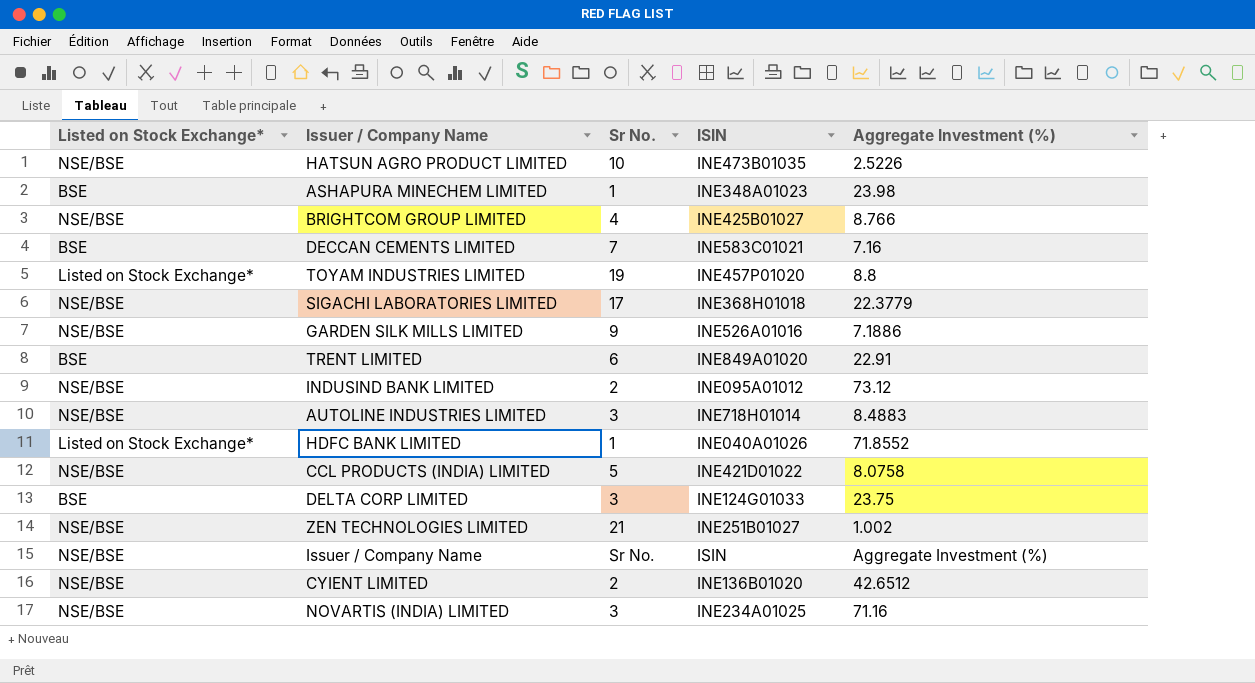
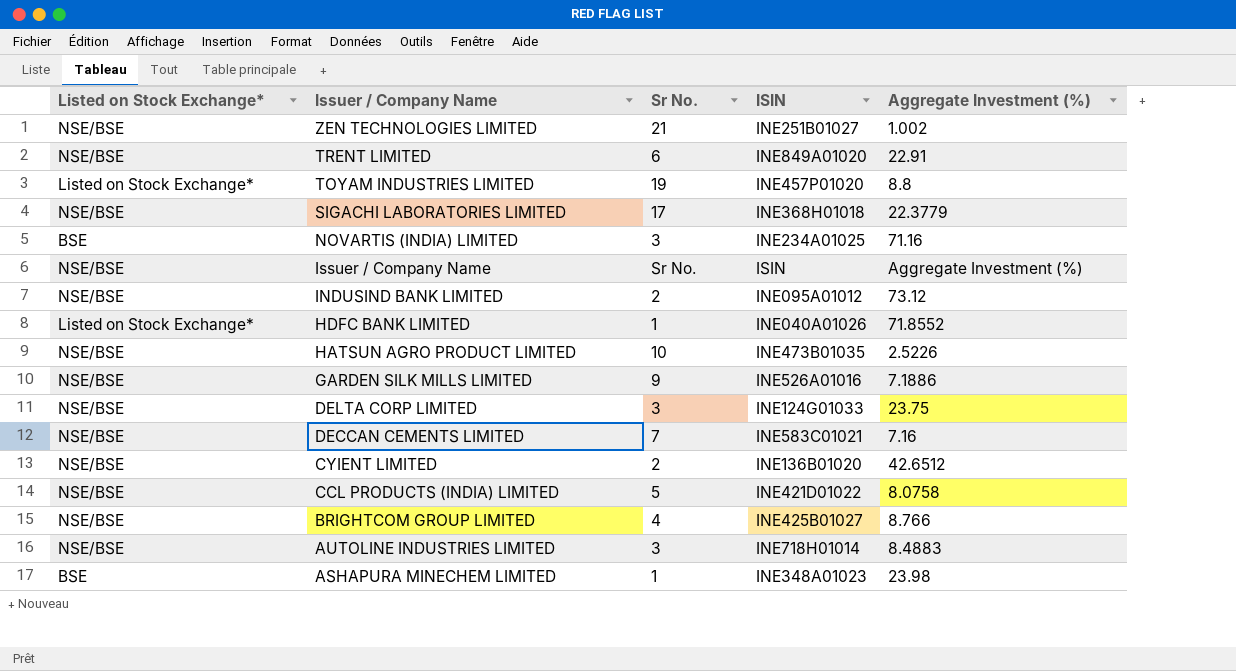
row order: none -> Issuer / Company Name descending
TRENT LIMITED | Listed on Stock Exchange*: BSE -> NSE/BSE
NOVARTIS (INDIA) LIMITED | Listed on Stock Exchange*: NSE/BSE -> BSE
DELTA CORP LIMITED | Listed on Stock Exchange*: BSE -> NSE/BSE
DECCAN CEMENTS LIMITED | Listed on Stock Exchange*: BSE -> NSE/BSE

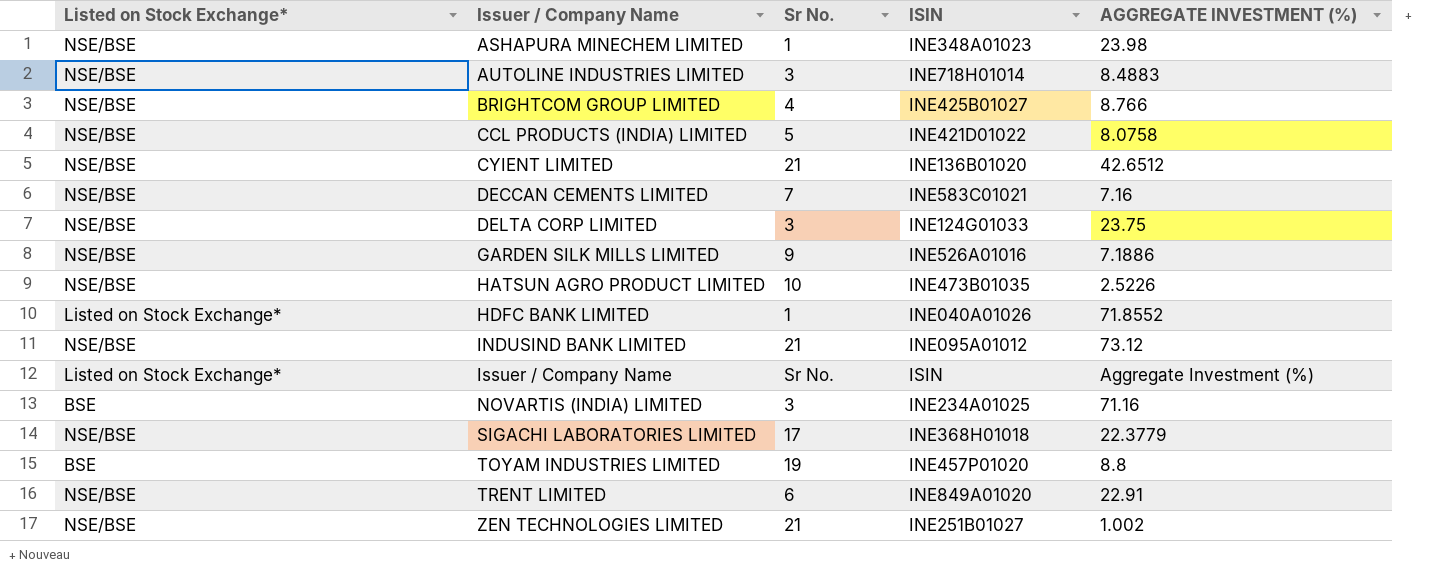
row order: Issuer / Company Name descending -> Issuer / Company Name ascending
column name: Aggregate Investment (%) -> AGGREGATE INVESTMENT (%)
ASHAPURA MINECHEM LIMITED | Listed on Stock Exchange*: BSE -> NSE/BSE
CYIENT LIMITED | Sr No.: 2 -> 21
INDUSIND BANK LIMITED | Sr No.: 2 -> 21
Issuer / Company Name | Listed on Stock Exchange*: NSE/BSE -> Listed on Stock Exchange*
TOYAM INDUSTRIES LIMITED | Listed on Stock Exchange*: Listed on Stock Exchange* -> BSE

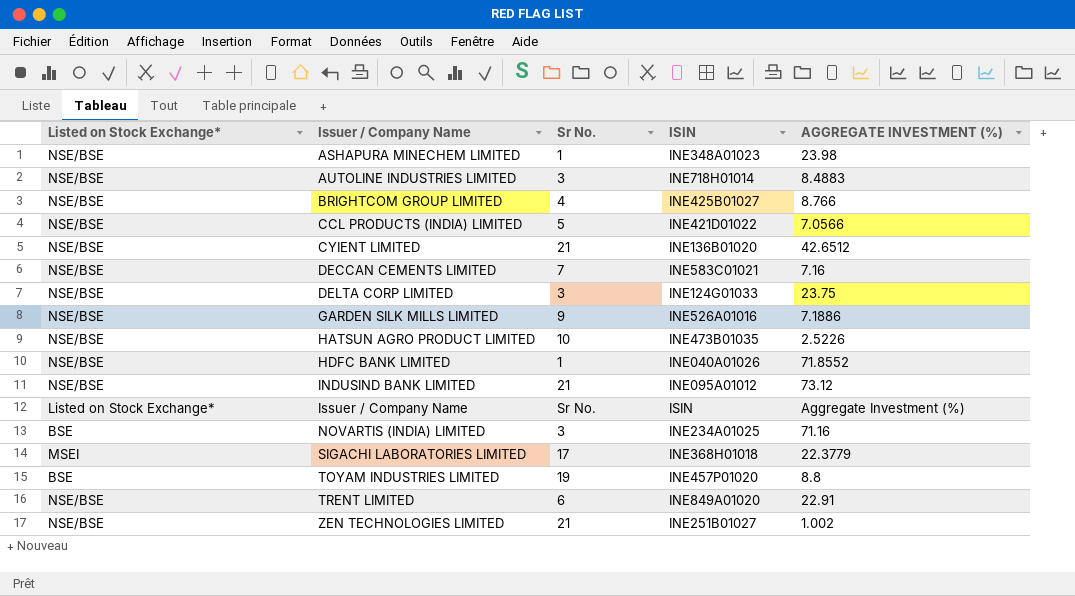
CCL PRODUCTS (INDIA) LIMITED | AGGREGATE INVESTMENT (%): 8.0758 -> 7.0566
HDFC BANK LIMITED | Listed on Stock Exchange*: Listed on Stock Exchange* -> NSE/BSE
SIGACHI LABORATORIES LIMITED | Listed on Stock Exchange*: NSE/BSE -> MSEI

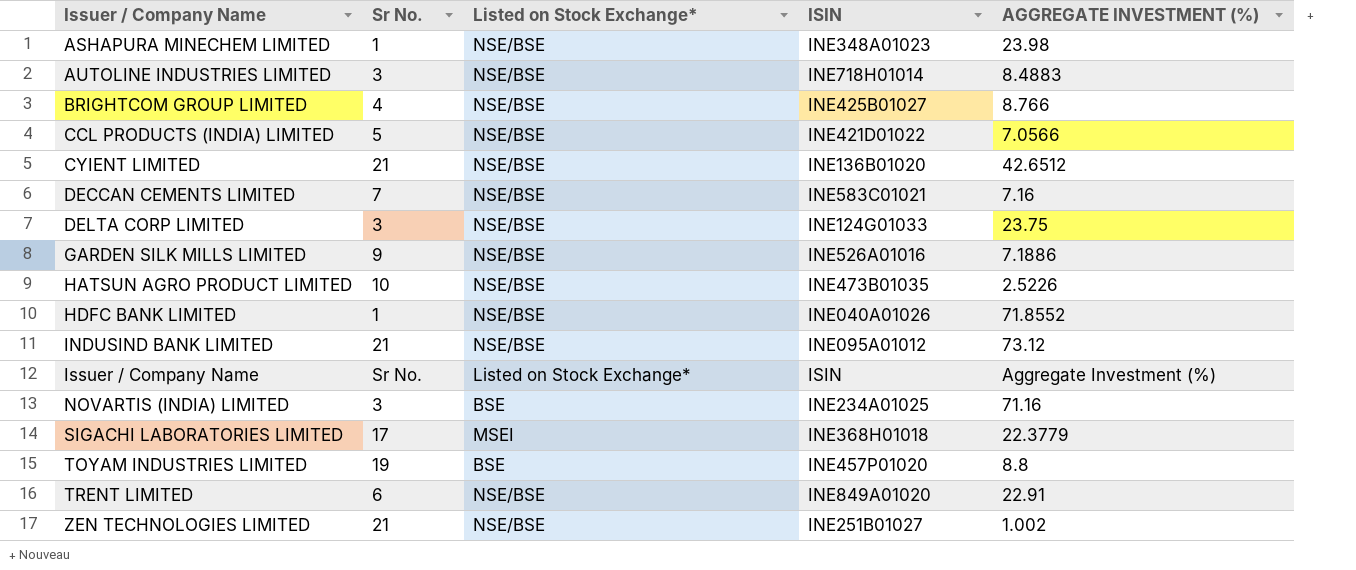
column Listed on Stock Exchange* | position: 1 -> 3

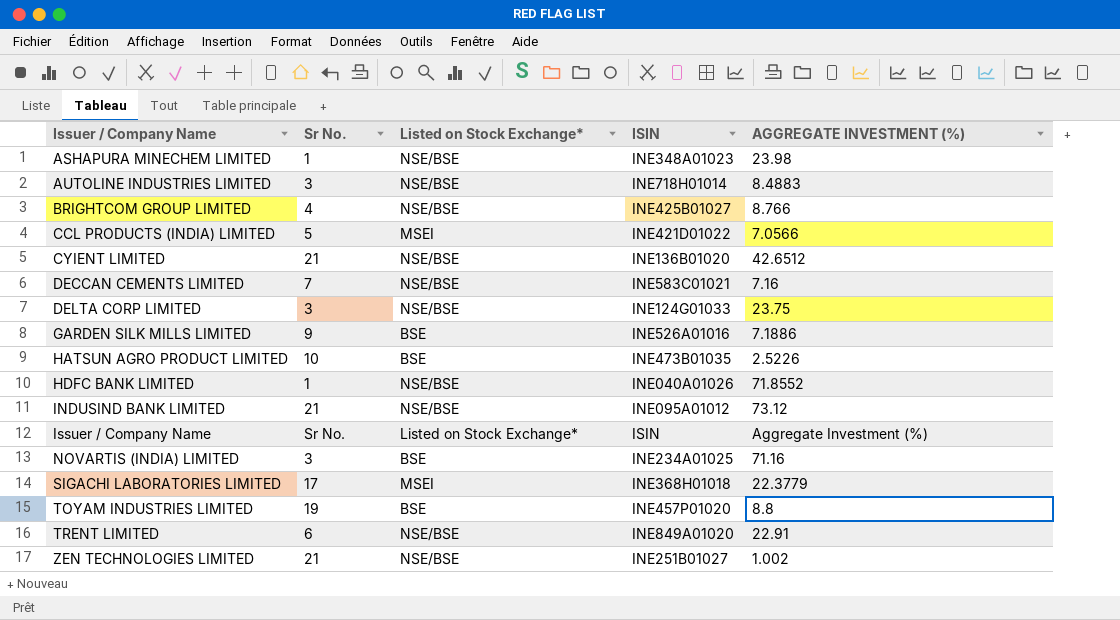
CCL PRODUCTS (INDIA) LIMITED | Listed on Stock Exchange*: NSE/BSE -> MSEI
GARDEN SILK MILLS LIMITED | Listed on Stock Exchange*: NSE/BSE -> BSE
HATSUN AGRO PRODUCT LIMITED | Listed on Stock Exchange*: NSE/BSE -> BSE

